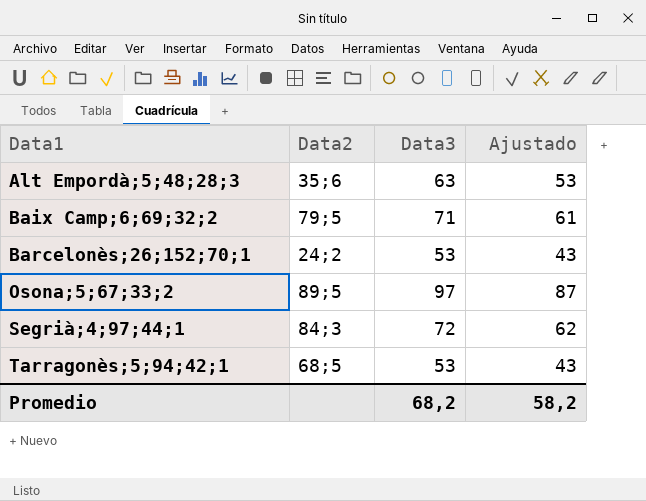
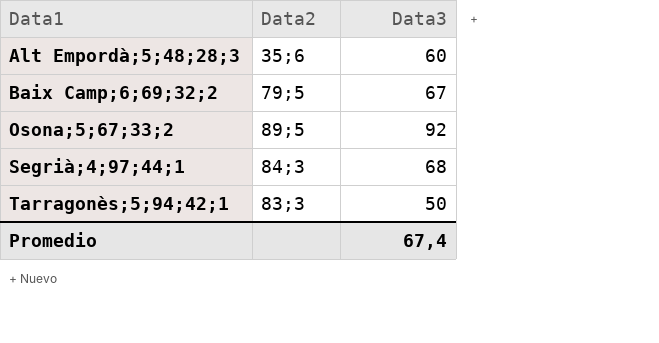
column Ajustado | formula: [Data3] - 10 -> none
row Barcelonès;26;152;70;1: 24;2 | 53 | 43 -> none
Alt Empordà;5;48;28;3 | Data3: 63 -> 60
Baix Camp;6;69;32;2 | Data3: 71 -> 67
Osona;5;67;33;2 | Data3: 97 -> 92
Segrià;4;97;44;1 | Data3: 72 -> 68
Tarragonès;5;94;42;1 | Data2: 68;5 -> 83;3
Tarragonès;5;94;42;1 | Data3: 53 -> 50
Promedio | Data3: 68,2 -> 67,4

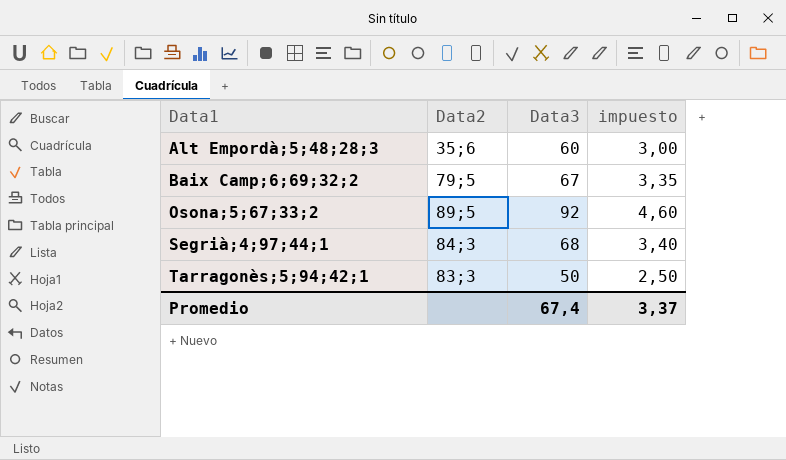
column impuesto | formula: none -> [Data3] * 0,05

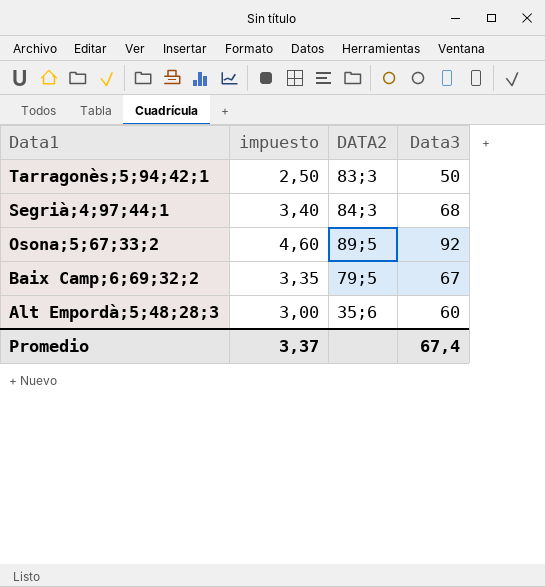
row order: Data1 ascending -> Data1 descending
column impuesto | position: 4 -> 2
column name: Data2 -> DATA2

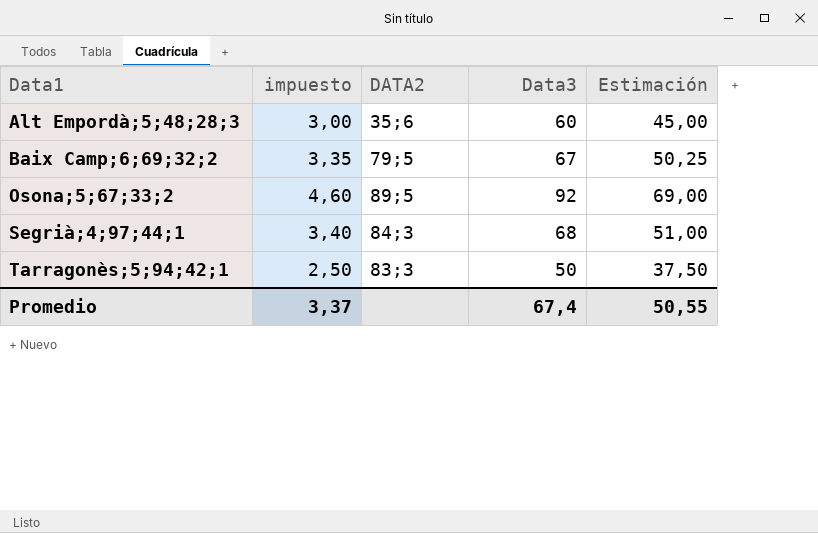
row order: Data1 descending -> Data1 ascending
column Estimación | formula: none -> [Data3] * 0,75

